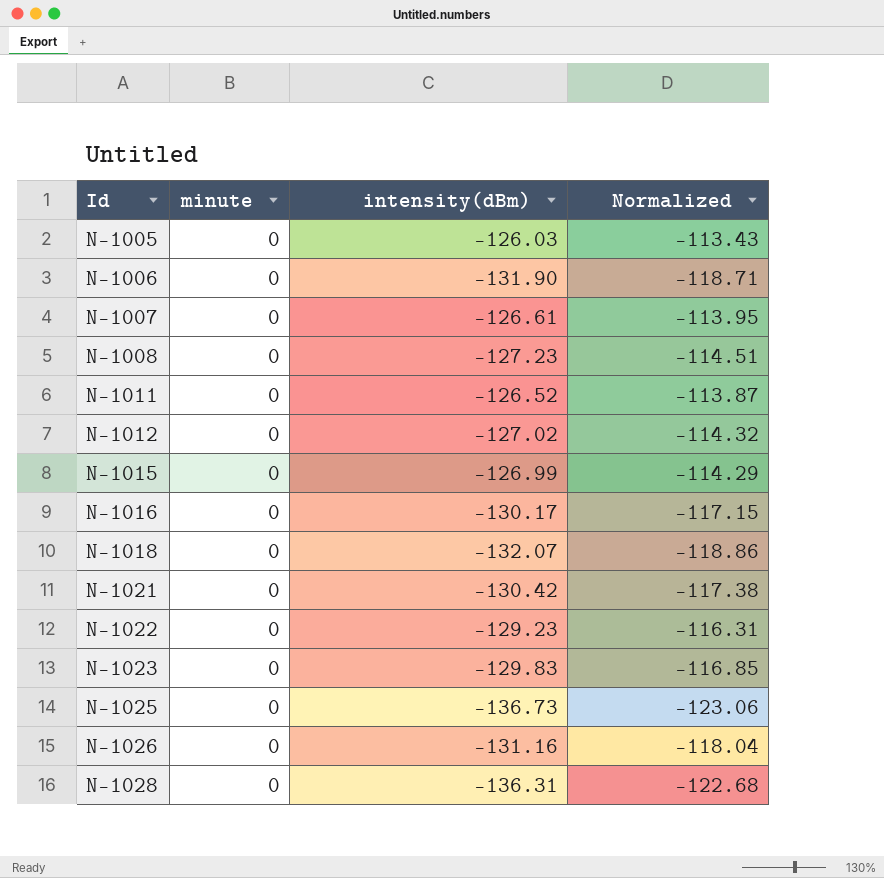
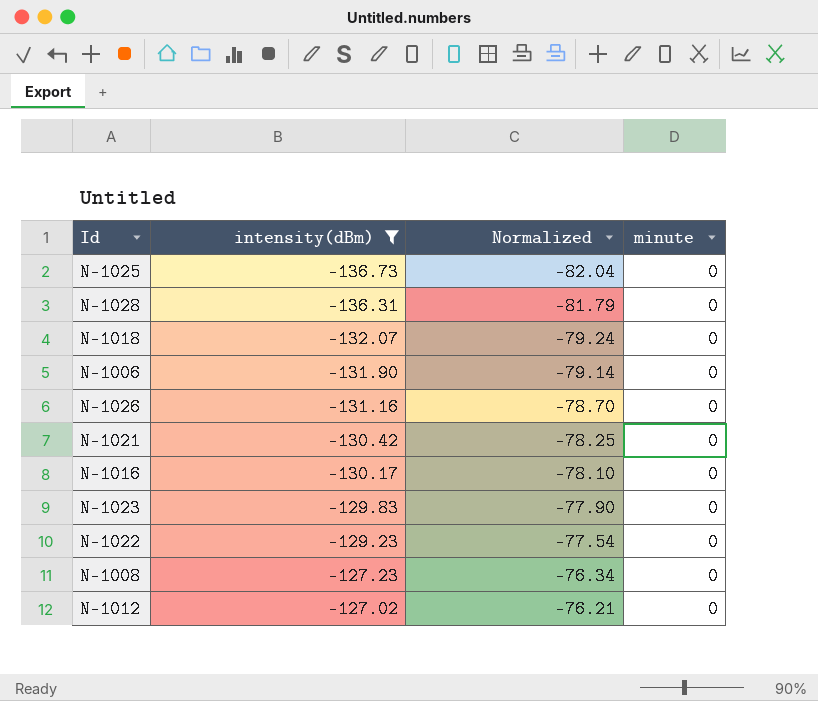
filter: none -> intensity(dBm) <= -127.02
row order: Id ascending -> intensity(dBm) ascending
column Normalized | formula: [intensity(dBm)] * 0.9 -> [intensity(dBm)] * 0.6
column minute | position: 2 -> 4

